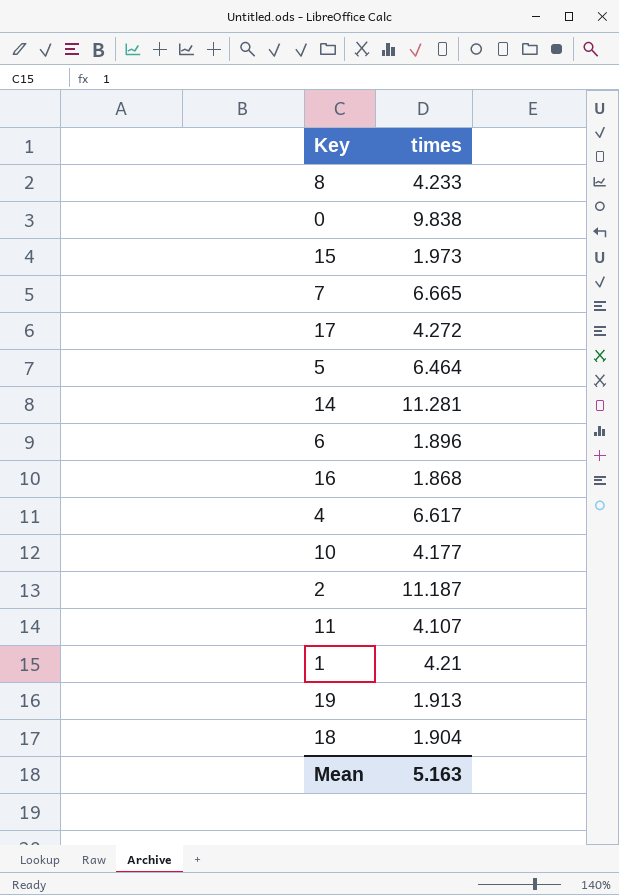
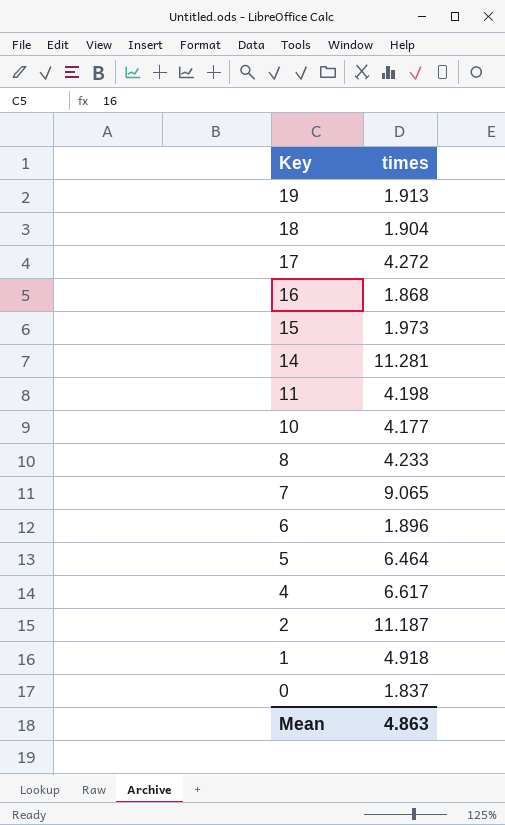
row order: none -> Key descending
11 | times: 4.107 -> 4.198
7 | times: 6.665 -> 9.065
1 | times: 4.21 -> 4.918
0 | times: 9.838 -> 1.837
Mean | times: 5.163 -> 4.863

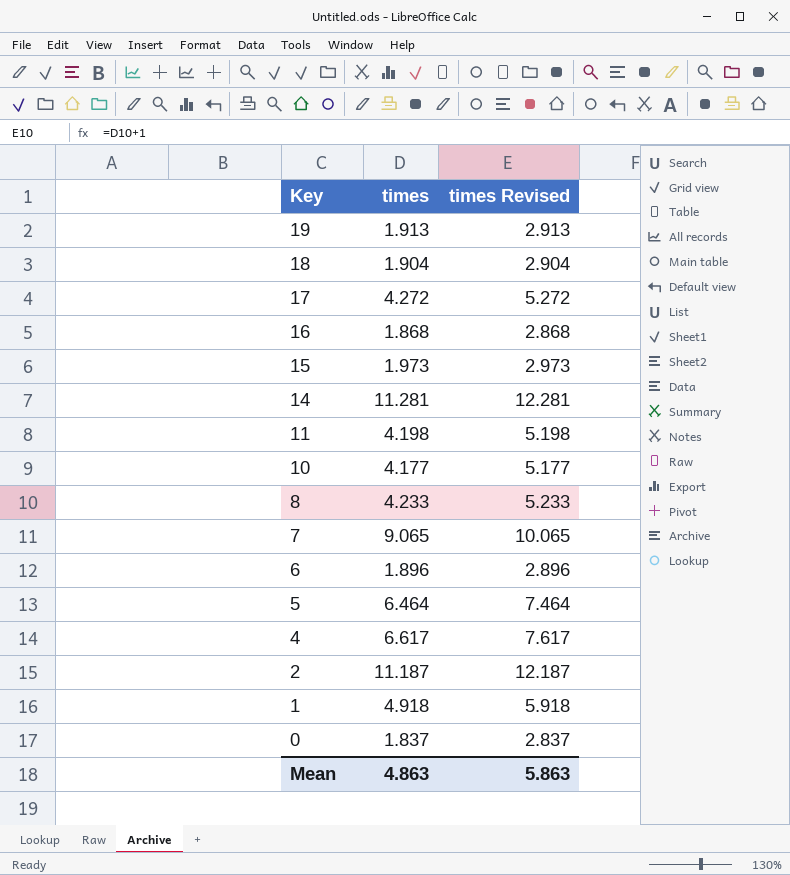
column times Revised | formula: none -> [times] + 1

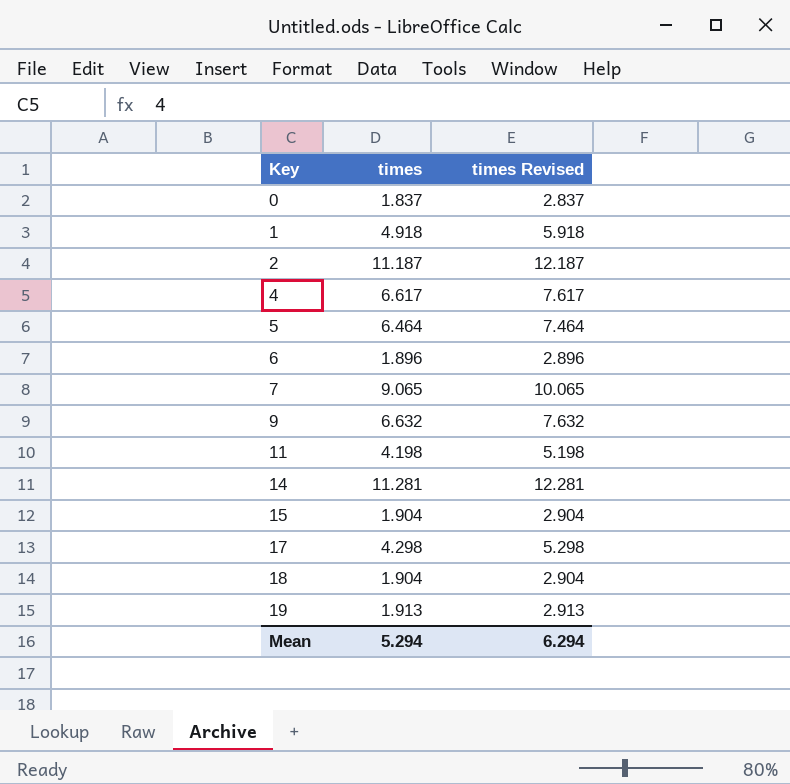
row order: Key descending -> Key ascending
row 16: 1.868 | 2.868 -> none
row 10: 4.177 | 5.177 -> none
row 8: 4.233 | 5.233 -> none
row 9: none -> 6.632 | 7.632
15 | times: 1.973 -> 1.904
15 | times Revised: 2.973 -> 2.904
17 | times: 4.272 -> 4.298
17 | times Revised: 5.272 -> 5.298
Mean | times: 4.863 -> 5.294
Mean | times Revised: 5.863 -> 6.294

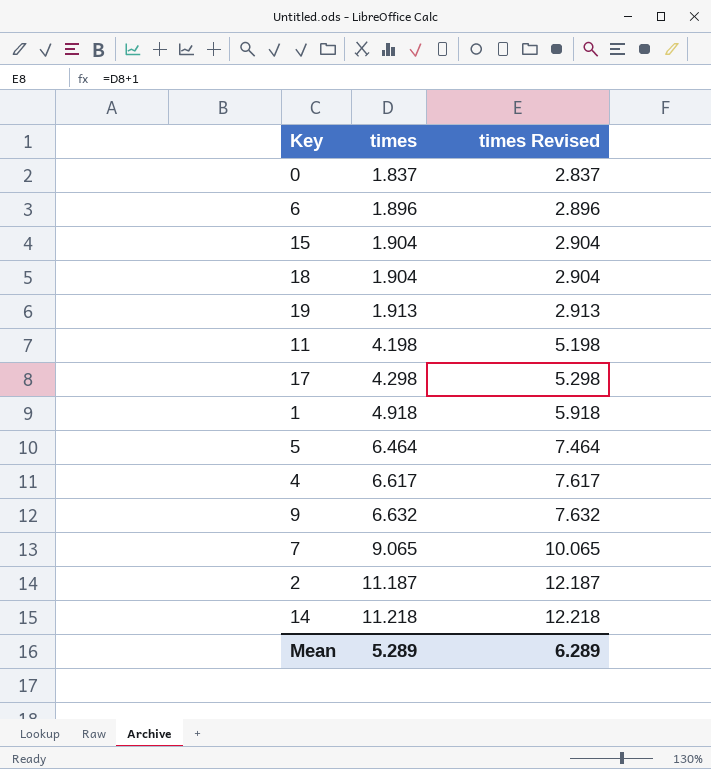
row order: Key ascending -> times ascending
14 | times: 11.281 -> 11.218
14 | times Revised: 12.281 -> 12.218
Mean | times: 5.294 -> 5.289
Mean | times Revised: 6.294 -> 6.289

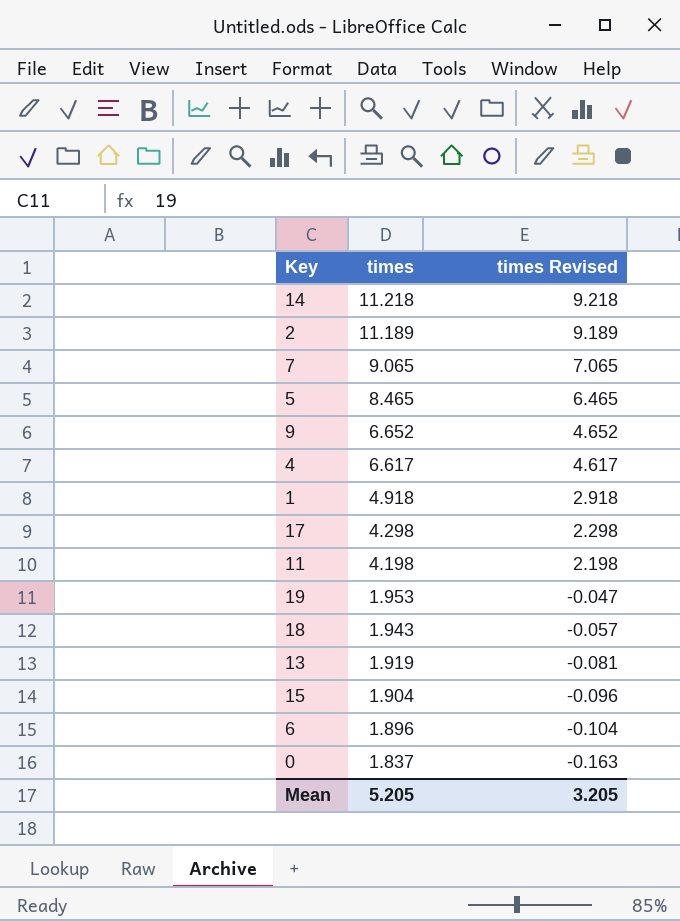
row order: times ascending -> times descending
column times Revised | formula: [times] + 1 -> [times] - 2
2 | times: 11.187 -> 11.189
5 | times: 6.464 -> 8.465
9 | times: 6.632 -> 6.652
19 | times: 1.913 -> 1.953
18 | times: 1.904 -> 1.943
row 13: none -> 1.919 | -0.081
Mean | times: 5.289 -> 5.205
Mean | times Revised: 6.289 -> 3.205

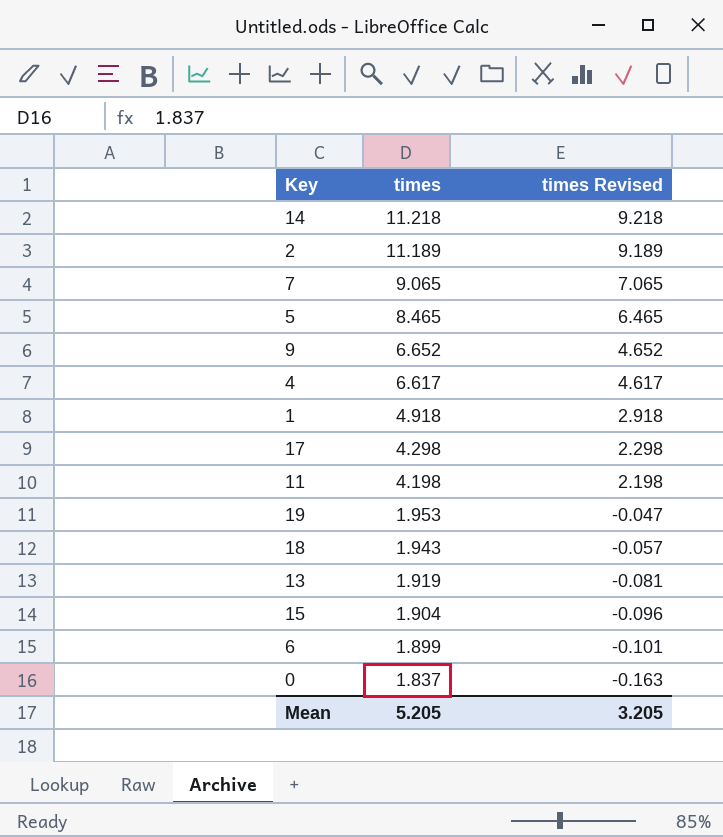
6 | times: 1.896 -> 1.899
6 | times Revised: -0.104 -> -0.101

